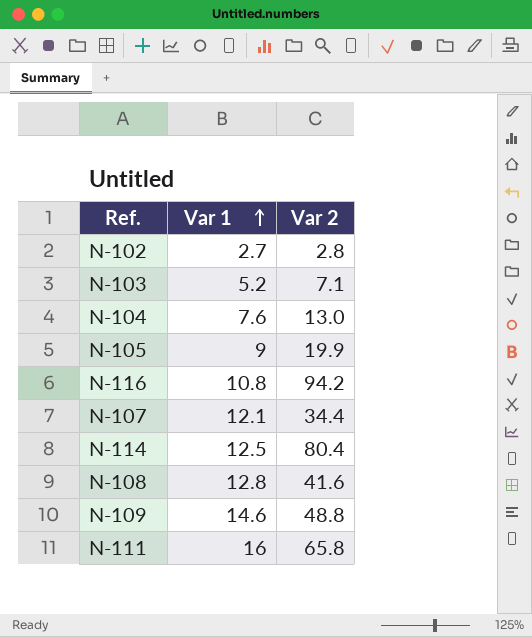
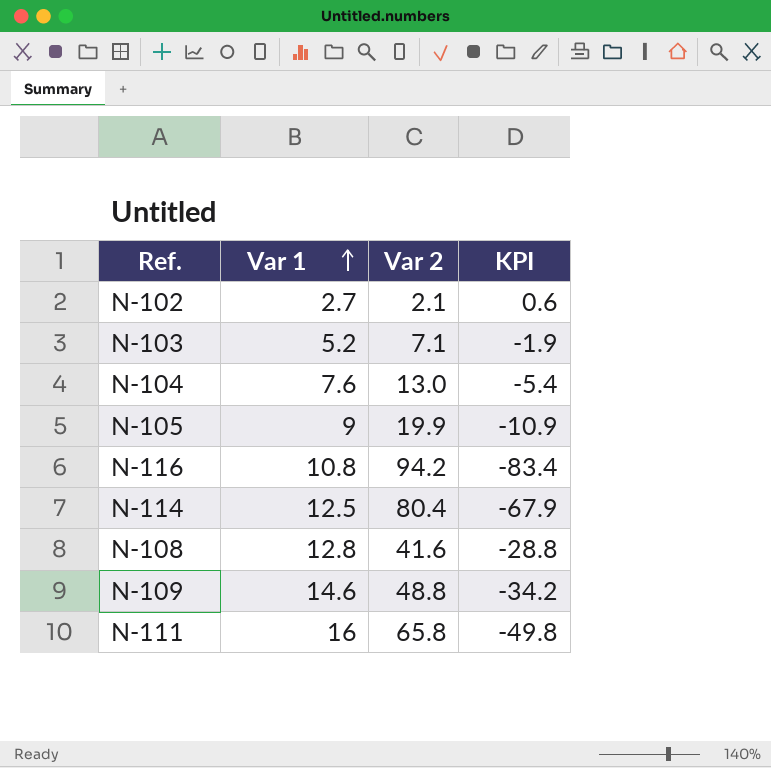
column KPI | formula: none -> [Var 1] - [Var 2]
row N-107: 12.1 | 34.4 -> none
N-102 | Var 2: 2.8 -> 2.1

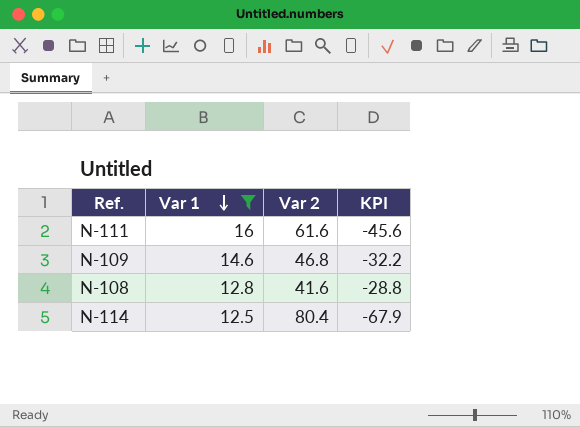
filter: none -> Var 1 >= 12.5
row order: Var 1 ascending -> Var 1 descending
N-111 | Var 2: 65.8 -> 61.6
N-111 | KPI: -49.8 -> -45.6
N-109 | Var 2: 48.8 -> 46.8
N-109 | KPI: -34.2 -> -32.2

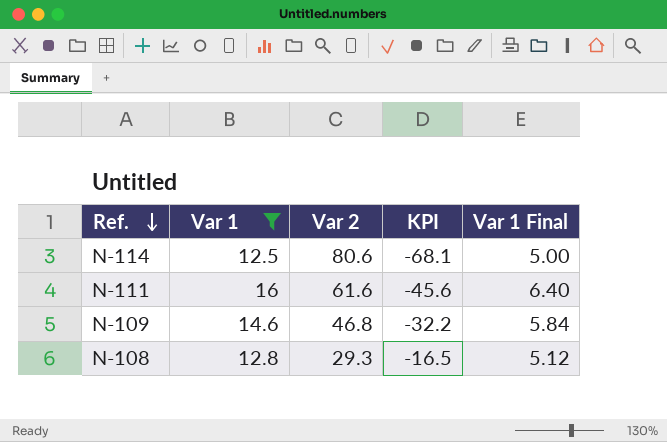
row order: Var 1 descending -> Ref. descending
column Var 1 Final | formula: none -> [Var 1] * 0.4
N-114 | Var 2: 80.4 -> 80.6
N-114 | KPI: -67.9 -> -68.1
N-108 | Var 2: 41.6 -> 29.3
N-108 | KPI: -28.8 -> -16.5

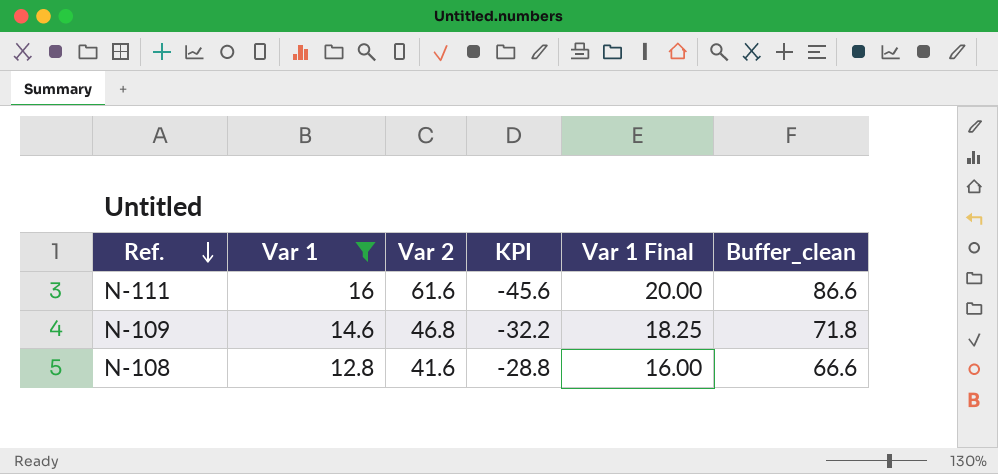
column Var 1 Final | formula: [Var 1] * 0.4 -> [Var 1] * 1.25
column Buffer_clean | formula: none -> [Var 2] + 25
row N-114: 12.5 | 80.6 | -68.1 | 5.00 -> none
N-108 | Var 2: 29.3 -> 41.6
N-108 | KPI: -16.5 -> -28.8

